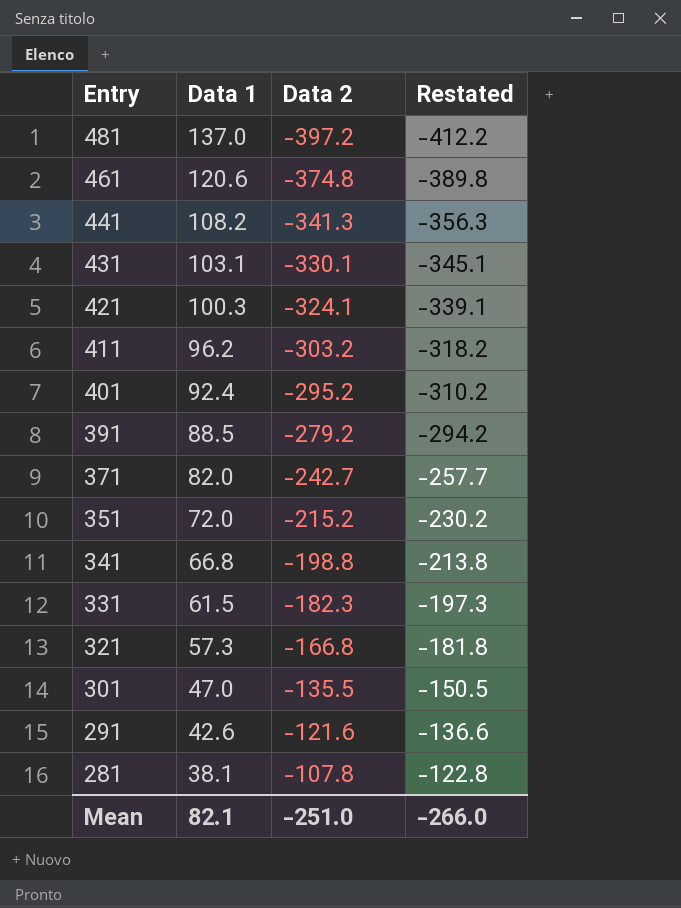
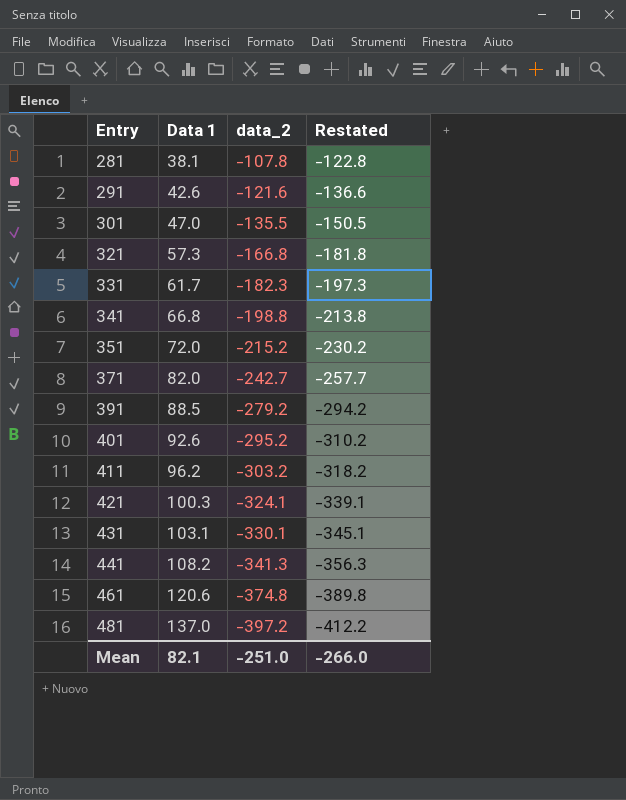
row order: Entry descending -> Entry ascending
column name: Data 2 -> data_2
331 | Data 1: 61.5 -> 61.7
401 | Data 1: 92.4 -> 92.6

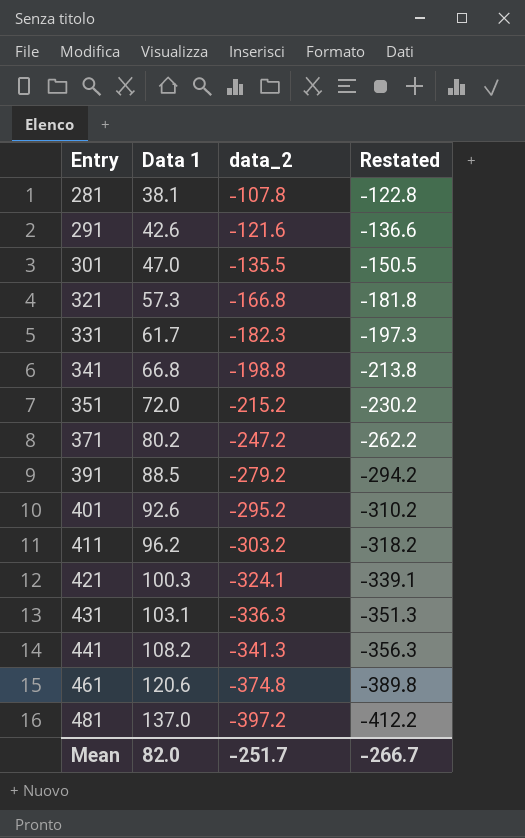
371 | Data 1: 82.0 -> 80.2
371 | data_2: -242.7 -> -247.2
371 | Restated: -257.7 -> -262.2
431 | data_2: -330.1 -> -336.3
431 | Restated: -345.1 -> -351.3
Mean | Data 1: 82.1 -> 82.0
Mean | data_2: -251.0 -> -251.7
Mean | Restated: -266.0 -> -266.7

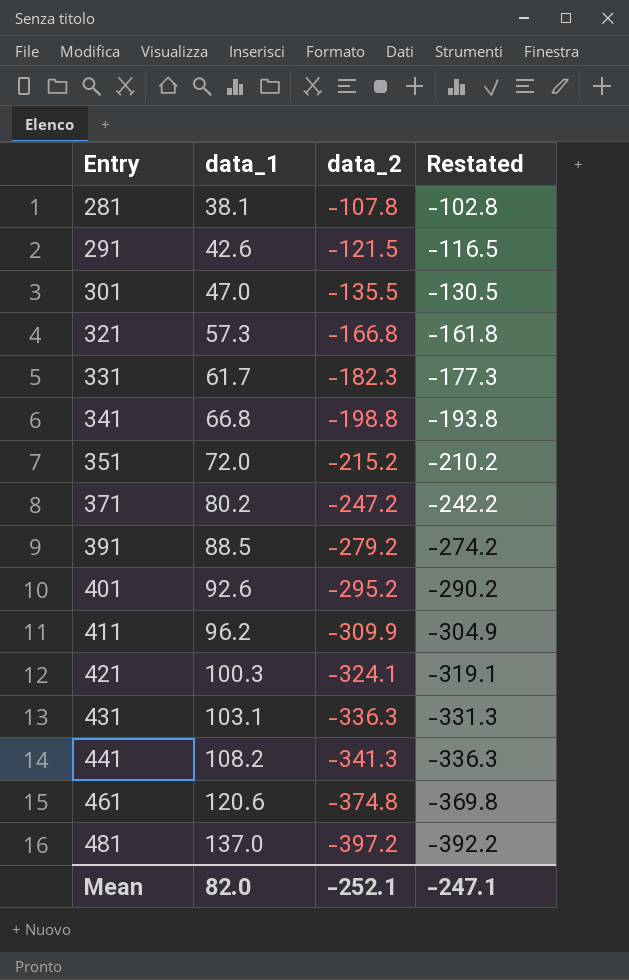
column name: Data 1 -> data_1
column Restated | formula: [data_2] - 15 -> [data_2] + 5
291 | data_2: -121.6 -> -121.5
411 | data_2: -303.2 -> -309.9
Mean | data_2: -251.7 -> -252.1
Mean | Restated: -266.7 -> -247.1

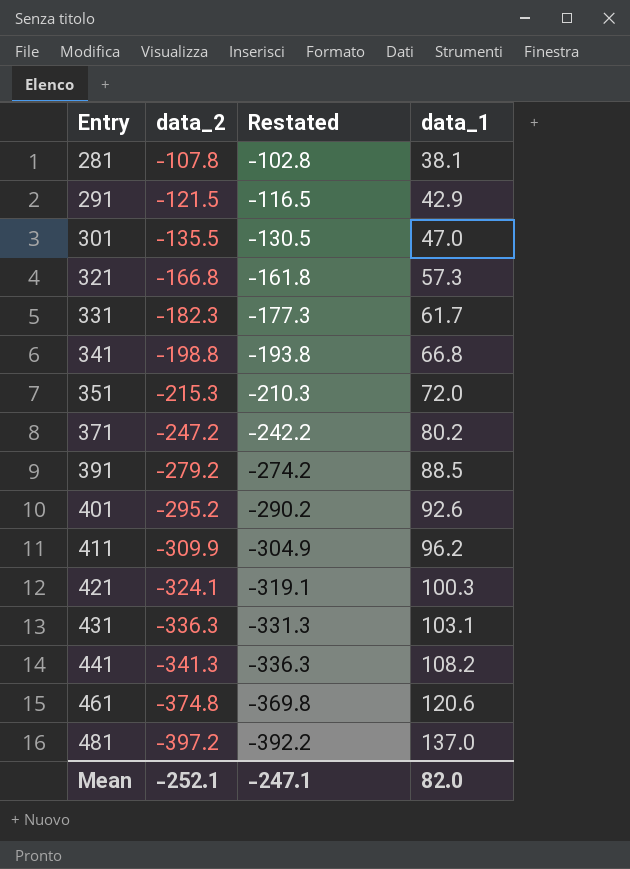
column data_1 | position: 2 -> 4
291 | data_1: 42.6 -> 42.9
351 | data_2: -215.2 -> -215.3
351 | Restated: -210.2 -> -210.3

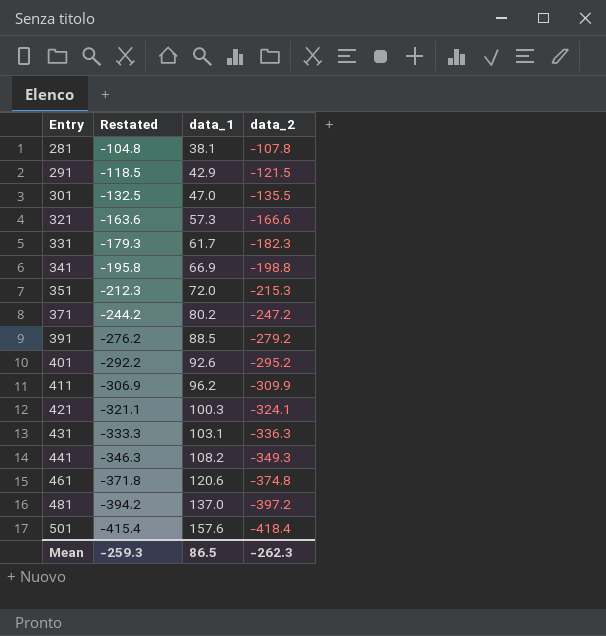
column Restated | formula: [data_2] + 5 -> [data_2] + 3
column data_2 | position: 2 -> 4
321 | data_2: -166.8 -> -166.6
341 | data_1: 66.8 -> 66.9
441 | data_2: -341.3 -> -349.3
row 501: none -> -415.4 | 157.6 | -418.4
Mean | Restated: -247.1 -> -259.3
Mean | data_1: 82.0 -> 86.5
Mean | data_2: -252.1 -> -262.3

